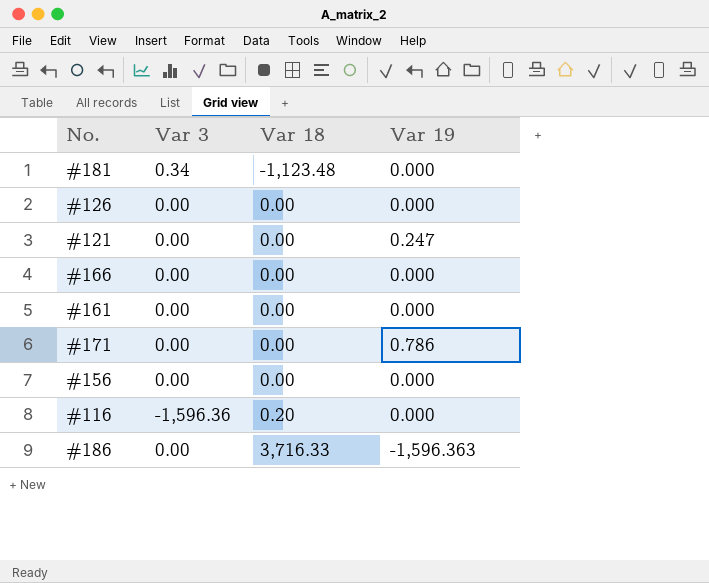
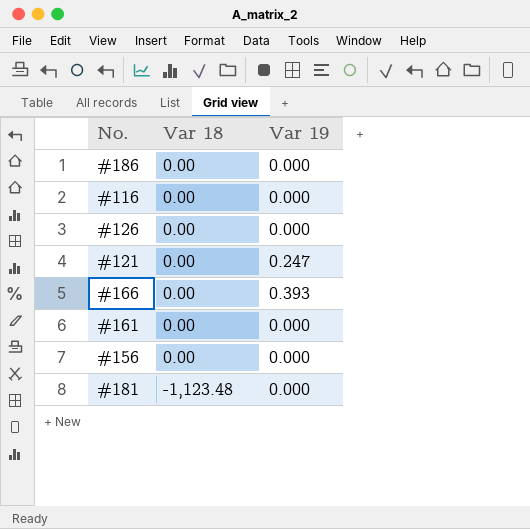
row order: Var 18 ascending -> Var 18 descending
column Var 3 | position: 2 -> none
row #171: 0.00 | 0.00 | 0.786 -> none
#186 | Var 18: 3,716.33 -> 0.00
#186 | Var 19: -1,596.363 -> 0.000
#116 | Var 18: 0.20 -> 0.00
#166 | Var 19: 0.000 -> 0.393

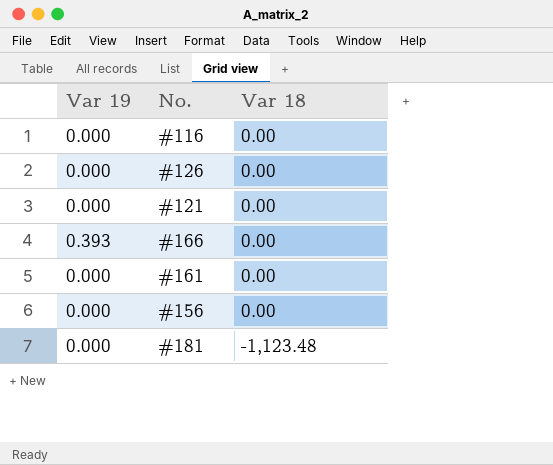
column Var 19 | position: 3 -> 1
row #186: 0.00 | 0.000 -> none
#121 | Var 19: 0.247 -> 0.000

